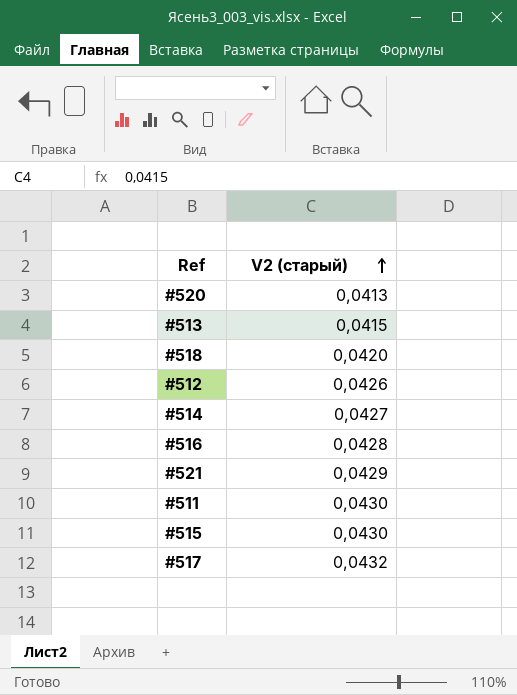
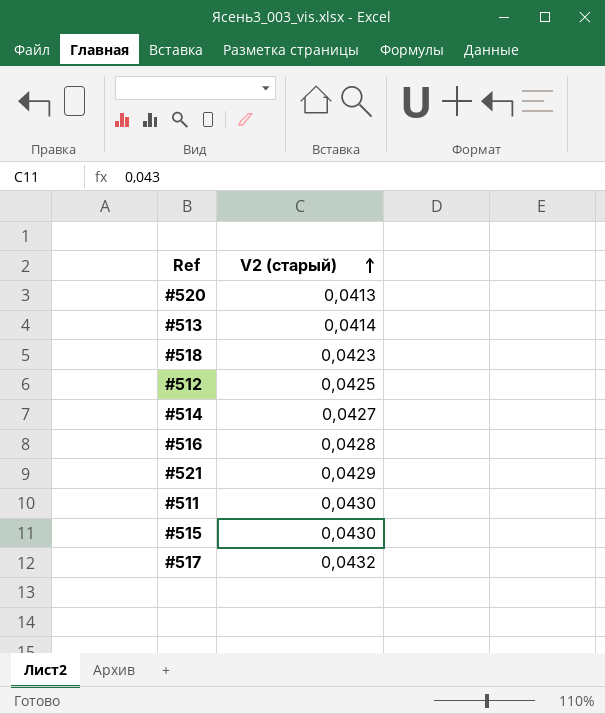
#513 | V2 (старый): 0,0415 -> 0,0414
#518 | V2 (старый): 0,0420 -> 0,0423
#512 | V2 (старый): 0,0426 -> 0,0425

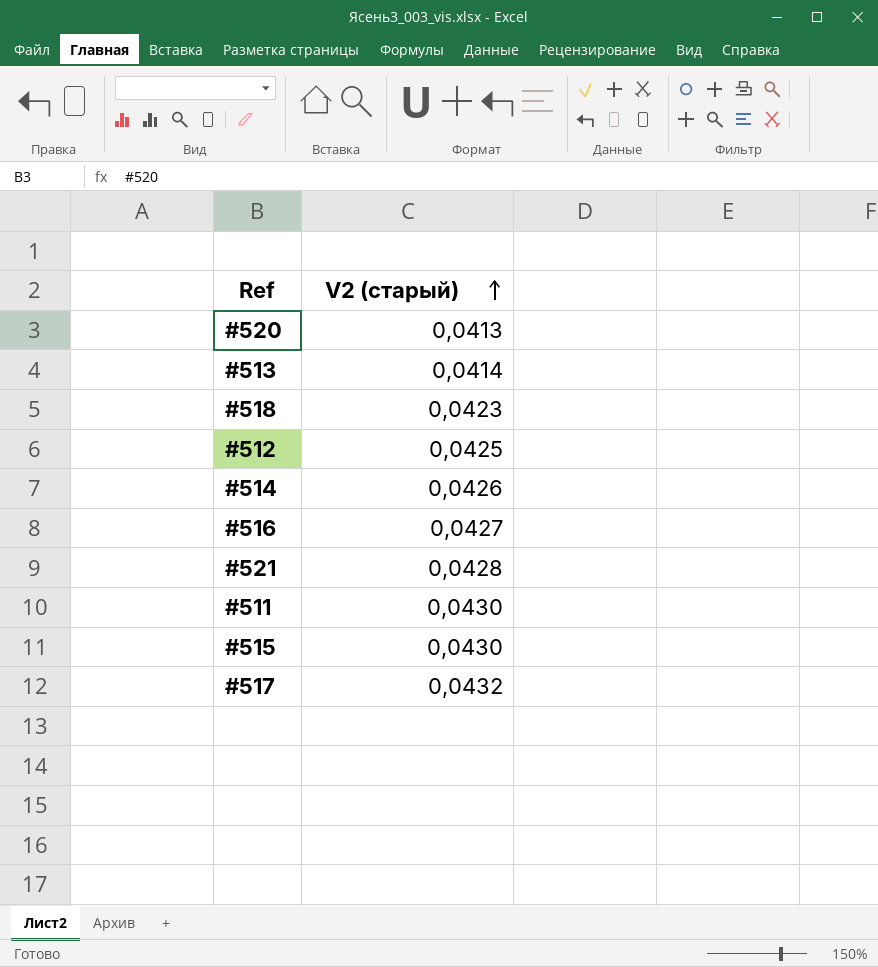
#514 | V2 (старый): 0,0427 -> 0,0426
#516 | V2 (старый): 0,0428 -> 0,0427
#521 | V2 (старый): 0,0429 -> 0,0428

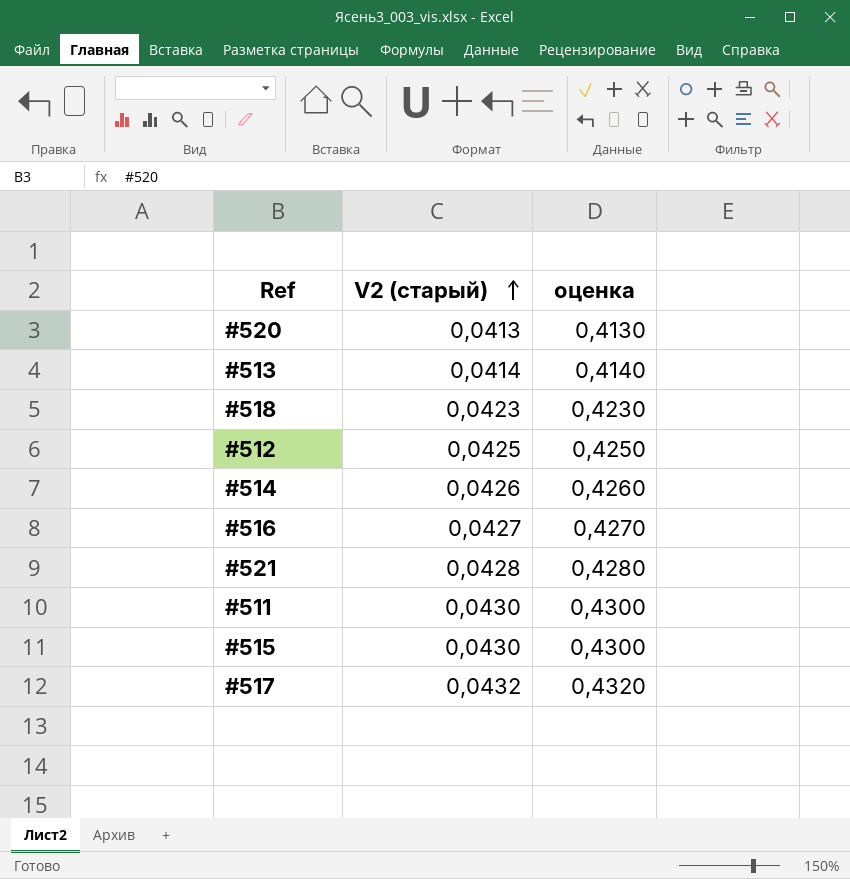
column оценка | formula: none -> [V2 (старый)] * 10

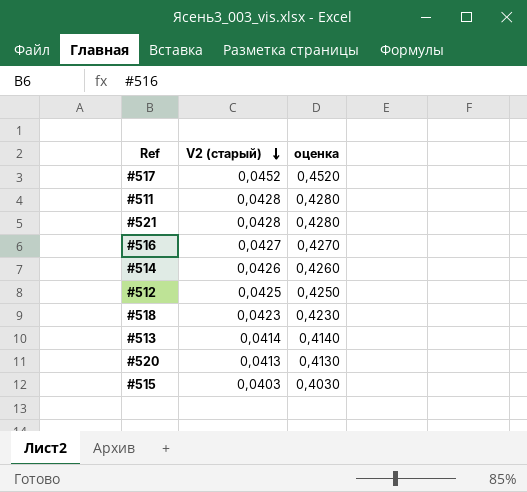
row order: V2 (старый) ascending -> V2 (старый) descending
#517 | V2 (старый): 0,0432 -> 0,0452
#517 | оценка: 0,4320 -> 0,4520
#511 | V2 (старый): 0,0430 -> 0,0428
#511 | оценка: 0,4300 -> 0,4280
#515 | V2 (старый): 0,0430 -> 0,0403
#515 | оценка: 0,4300 -> 0,4030

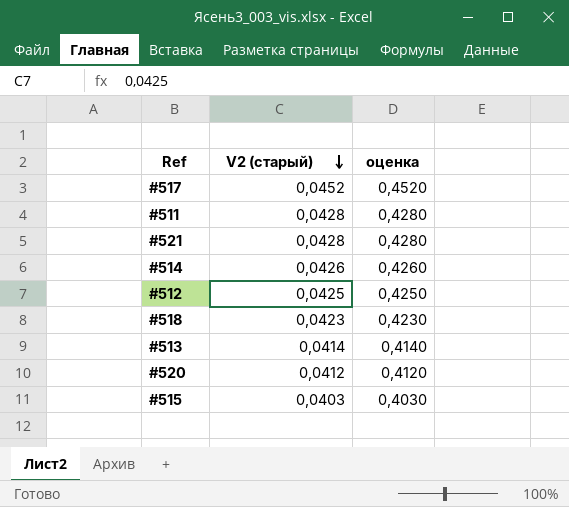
row #516: 0,0427 | 0,4270 -> none
#520 | V2 (старый): 0,0413 -> 0,0412
#520 | оценка: 0,4130 -> 0,4120

